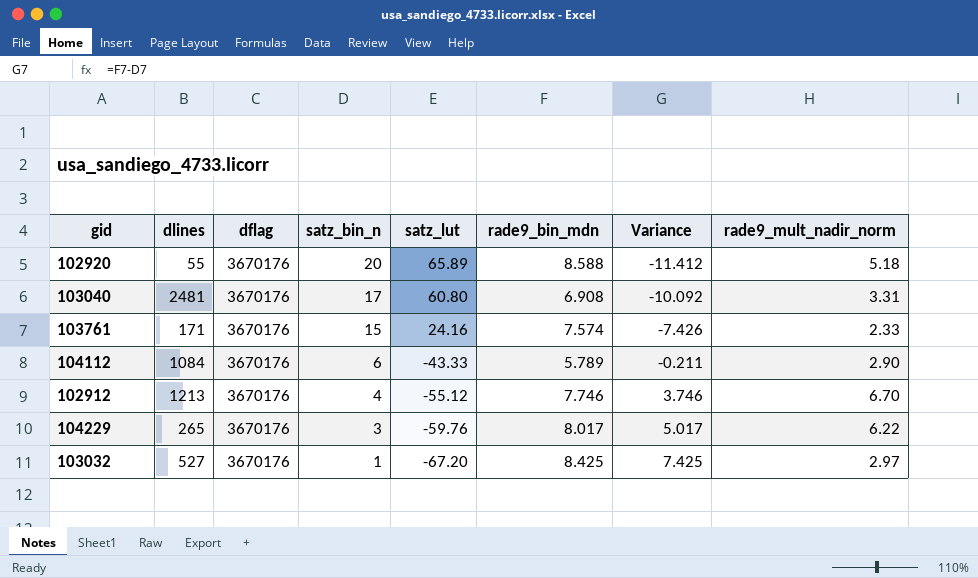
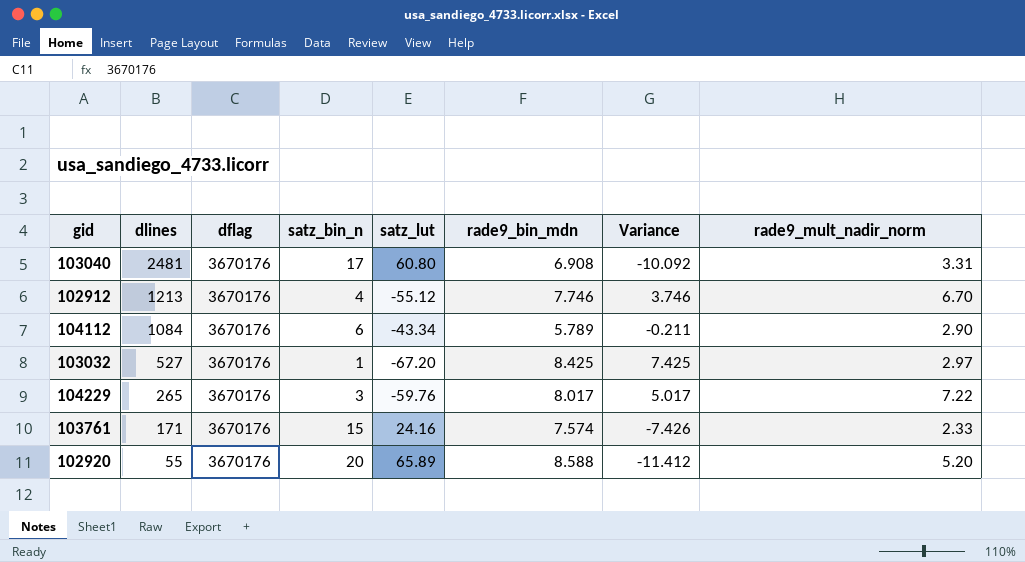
row order: satz_bin_n descending -> dlines descending
104112 | satz_lut: -43.33 -> -43.34
104229 | rade9_mult_nadir_norm: 6.22 -> 7.22
102920 | rade9_mult_nadir_norm: 5.18 -> 5.20

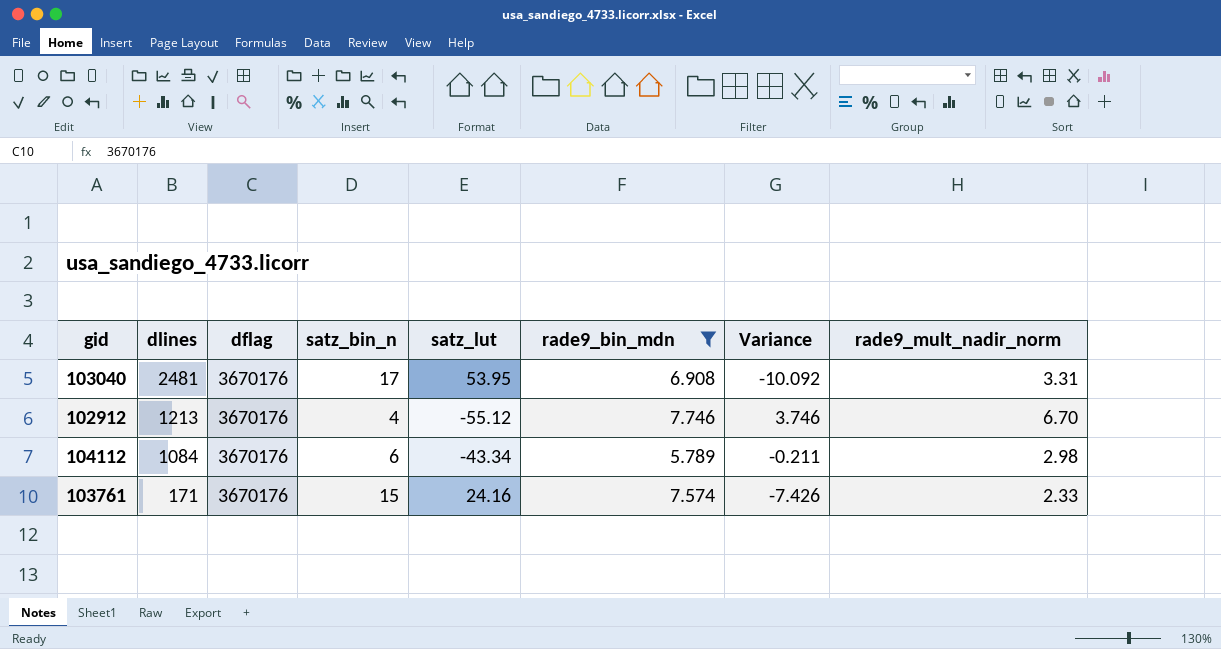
filter: none -> rade9_bin_mdn <= 7.746
103040 | satz_lut: 60.80 -> 53.95
104112 | rade9_mult_nadir_norm: 2.90 -> 2.98

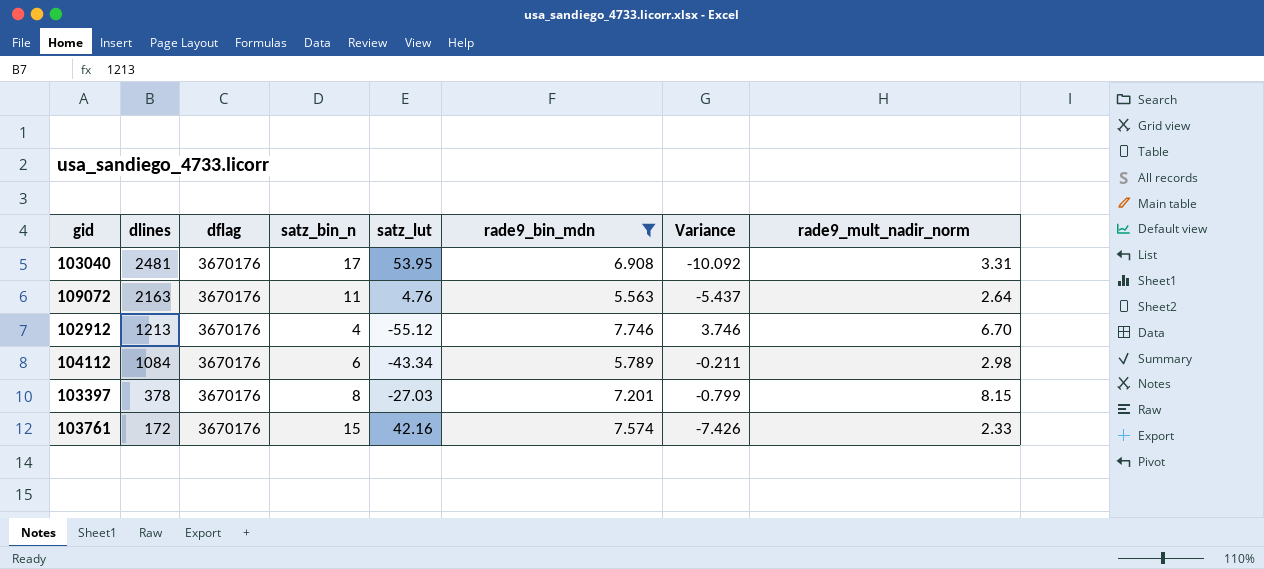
row 109072: none -> 2163 | 3670176 | 11 | 4.76 | 5.563 | -5.437 | 2.64
row 103397: none -> 378 | 3670176 | 8 | -27.03 | 7.201 | -0.799 | 8.15
103761 | dlines: 171 -> 172
103761 | satz_lut: 24.16 -> 42.16

